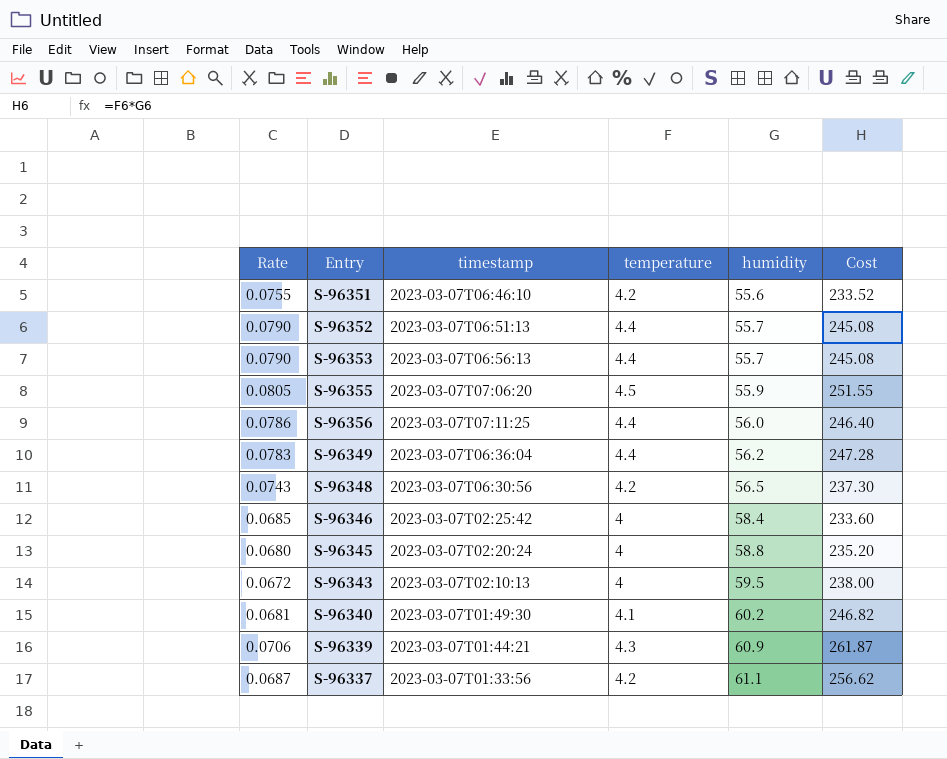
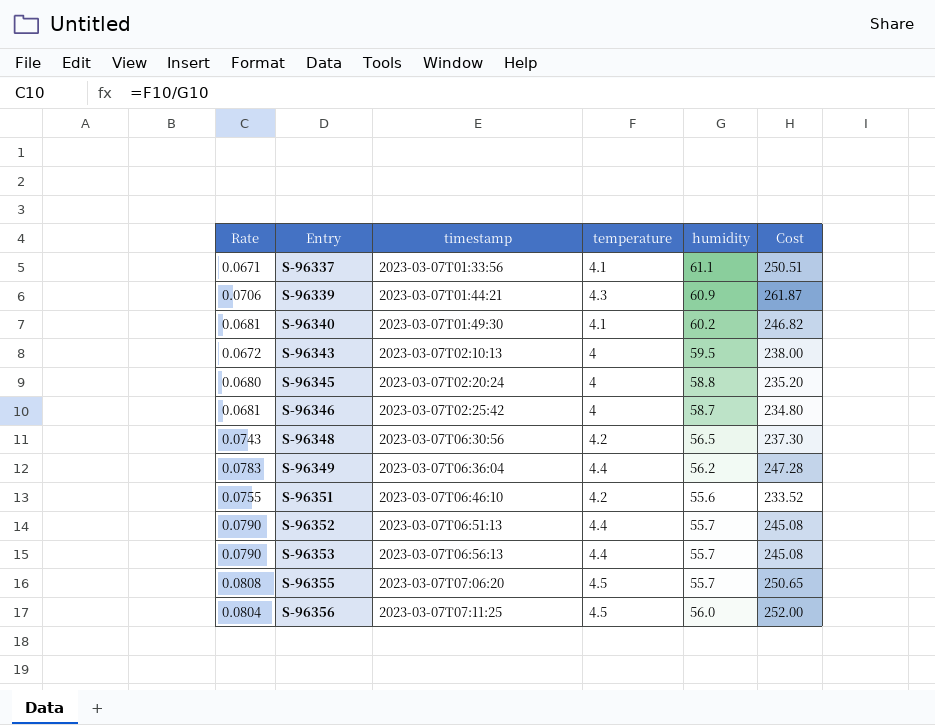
row order: humidity ascending -> Entry ascending
S-96337 | Rate: 0.0687 -> 0.0671
S-96337 | temperature: 4.2 -> 4.1
S-96337 | Cost: 256.62 -> 250.51
S-96346 | Rate: 0.0685 -> 0.0681
S-96346 | humidity: 58.4 -> 58.7
S-96346 | Cost: 233.60 -> 234.80
S-96355 | Rate: 0.0805 -> 0.0808
S-96355 | humidity: 55.9 -> 55.7
S-96355 | Cost: 251.55 -> 250.65
S-96356 | Rate: 0.0786 -> 0.0804
S-96356 | temperature: 4.4 -> 4.5
S-96356 | Cost: 246.40 -> 252.00

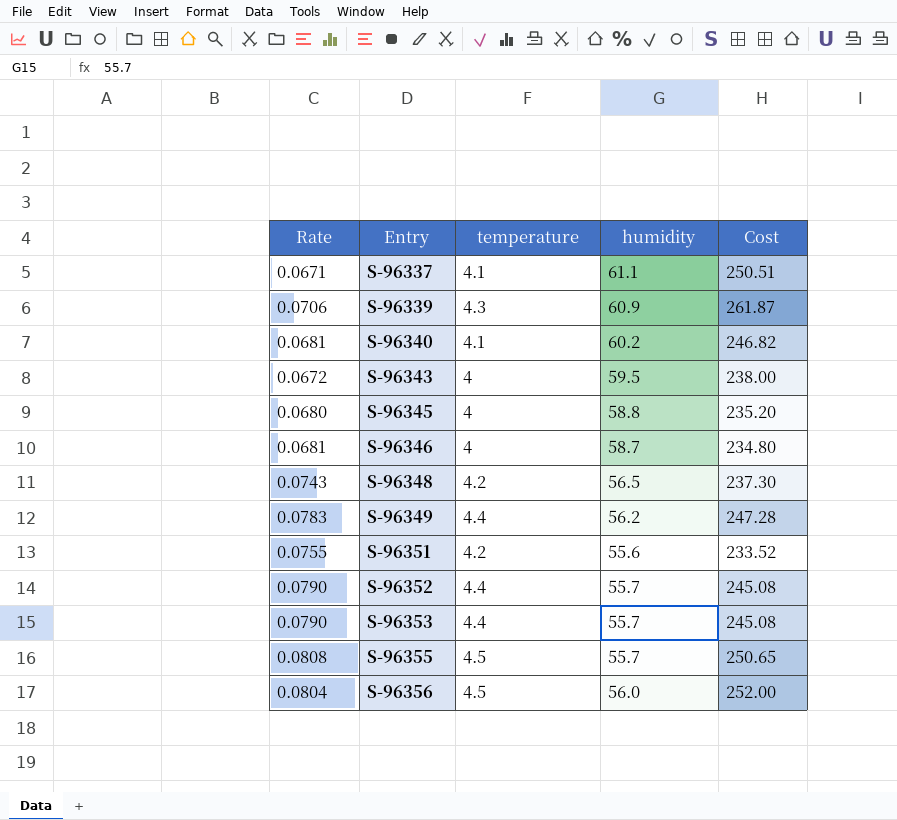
column timestamp | position: 3 -> none

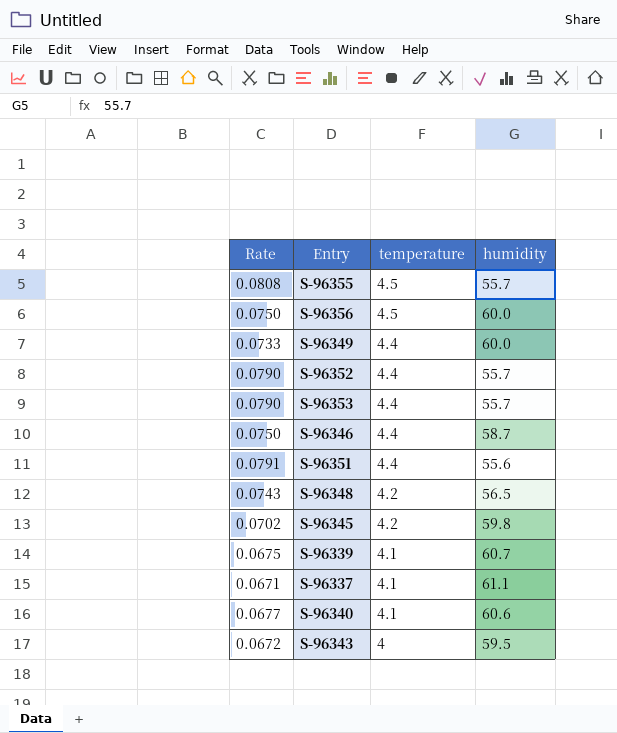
row order: Entry ascending -> temperature descending
column Cost | formula: [temperature] * [humidity] -> none
S-96356 | Rate: 0.0804 -> 0.0750
S-96356 | humidity: 56.0 -> 60.0
S-96349 | Rate: 0.0783 -> 0.0733
S-96349 | humidity: 56.2 -> 60.0
S-96346 | Rate: 0.0681 -> 0.0750
S-96346 | temperature: 4 -> 4.4
S-96351 | Rate: 0.0755 -> 0.0791
S-96351 | temperature: 4.2 -> 4.4
S-96345 | Rate: 0.0680 -> 0.0702
S-96345 | temperature: 4 -> 4.2
S-96345 | humidity: 58.8 -> 59.8
S-96339 | Rate: 0.0706 -> 0.0675
S-96339 | temperature: 4.3 -> 4.1
S-96339 | humidity: 60.9 -> 60.7
S-96340 | Rate: 0.0681 -> 0.0677
S-96340 | humidity: 60.2 -> 60.6

